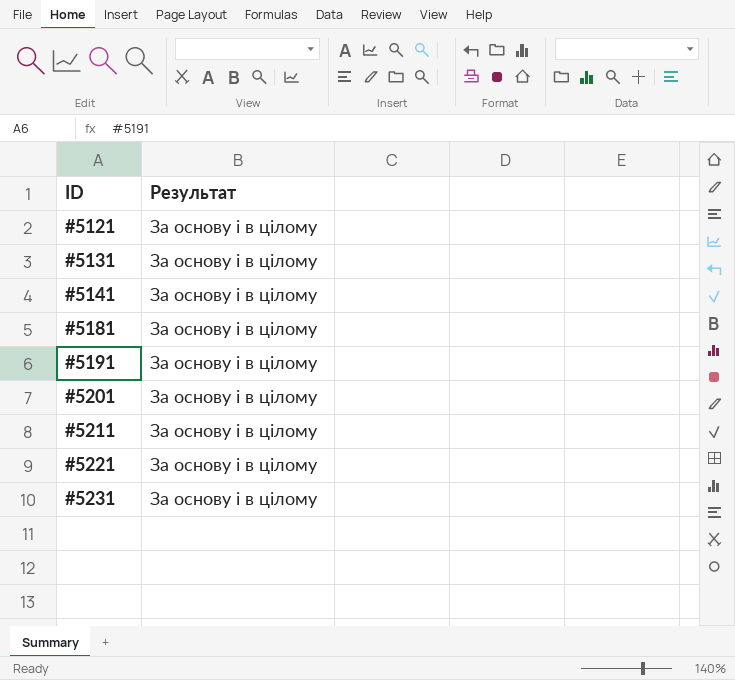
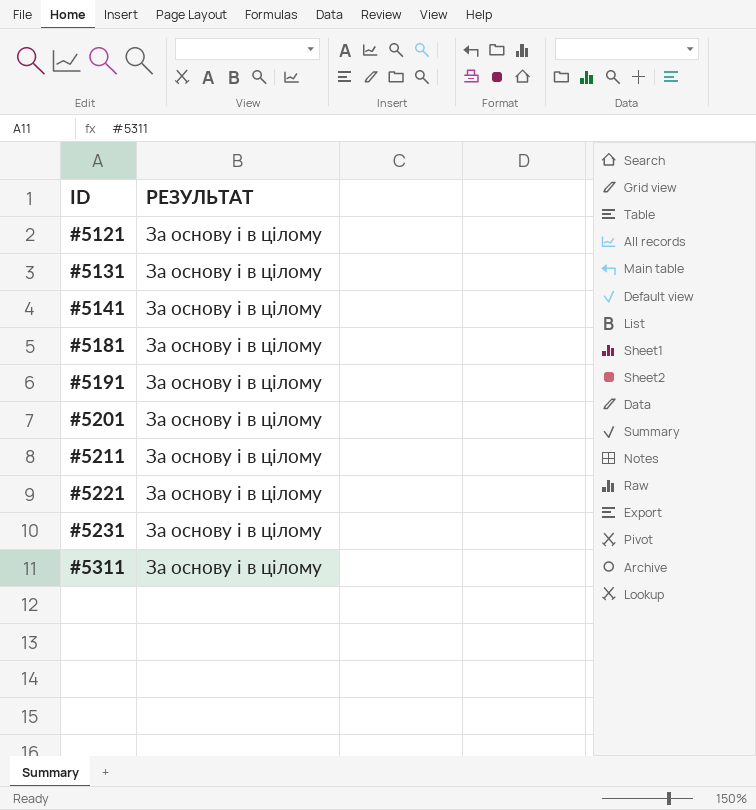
column name: Результат -> РЕЗУЛЬТАТ
row #5311: none -> За основу і в цілому

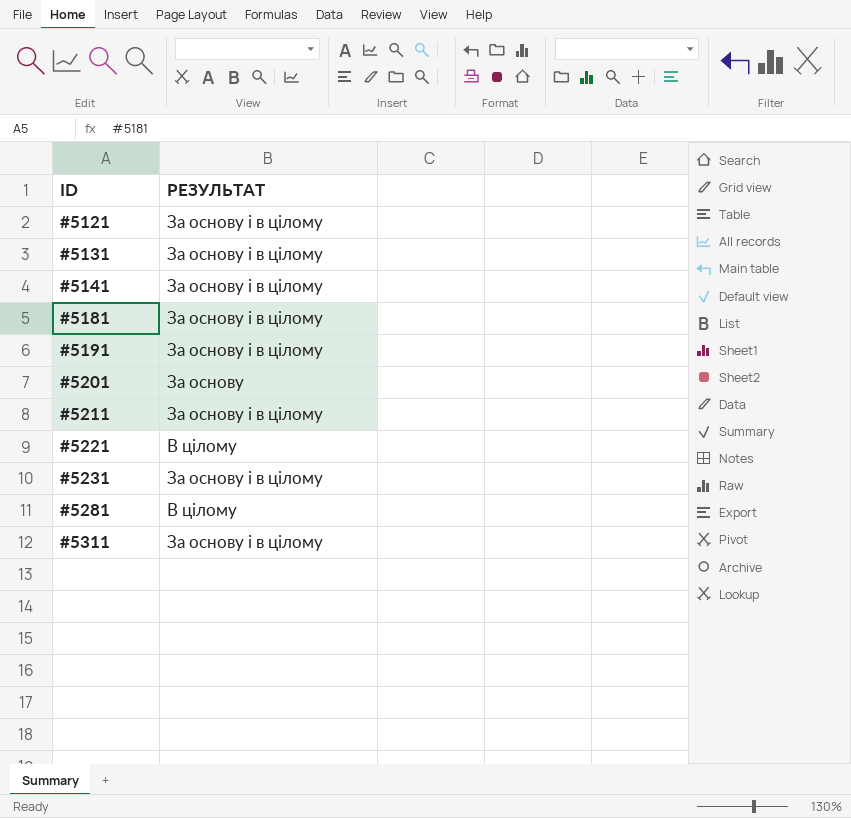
#5201 | РЕЗУЛЬТАТ: За основу і в цілому -> За основу
#5221 | РЕЗУЛЬТАТ: За основу і в цілому -> В цілому
row #5281: none -> В цілому

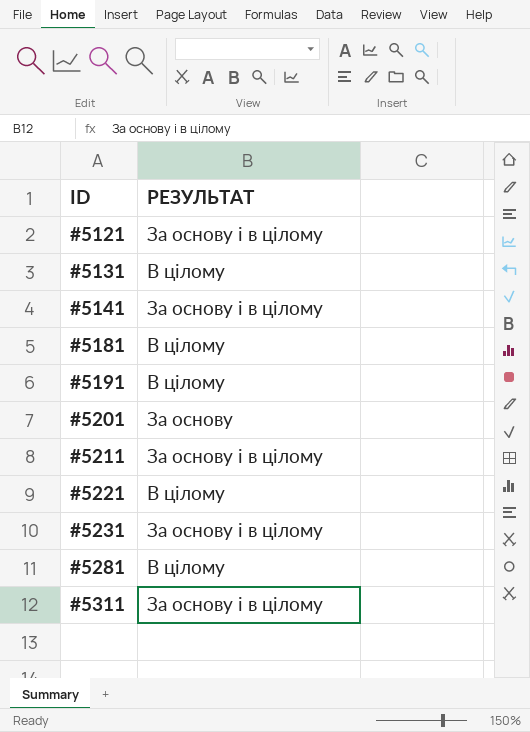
#5131 | РЕЗУЛЬТАТ: За основу і в цілому -> В цілому
#5181 | РЕЗУЛЬТАТ: За основу і в цілому -> В цілому
#5191 | РЕЗУЛЬТАТ: За основу і в цілому -> В цілому

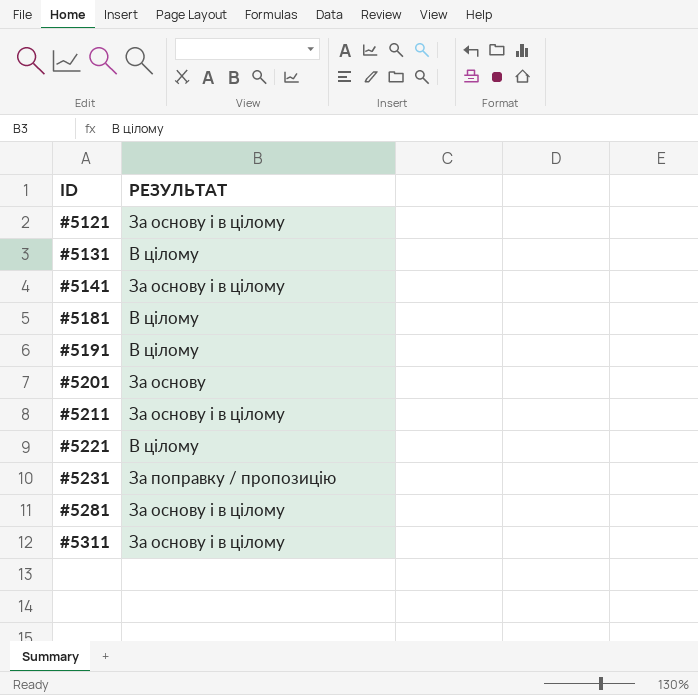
#5231 | РЕЗУЛЬТАТ: За основу і в цілому -> За поправку / пропозицію
#5281 | РЕЗУЛЬТАТ: В цілому -> За основу і в цілому

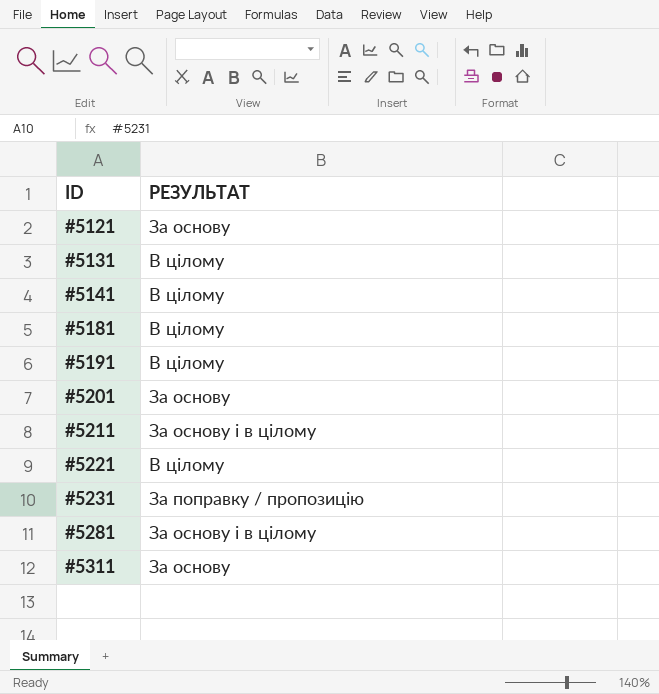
#5121 | РЕЗУЛЬТАТ: За основу і в цілому -> За основу
#5141 | РЕЗУЛЬТАТ: За основу і в цілому -> В цілому
#5311 | РЕЗУЛЬТАТ: За основу і в цілому -> За основу

